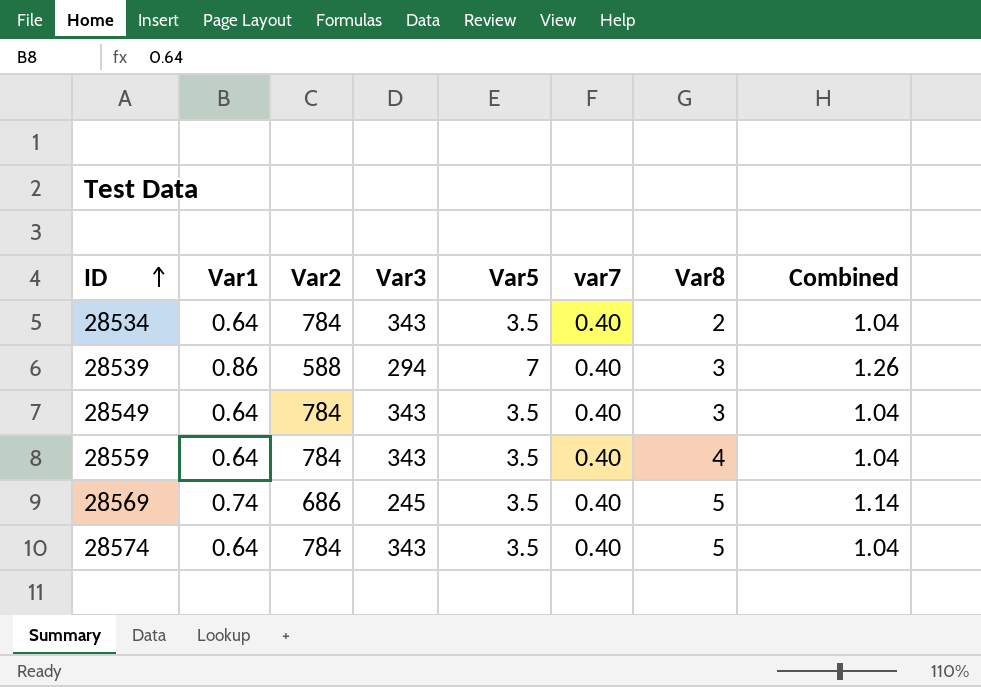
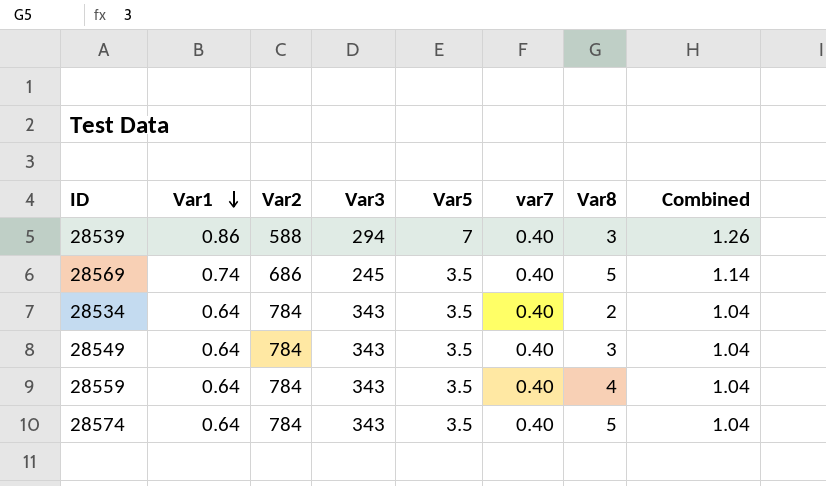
row order: ID ascending -> Var1 descending

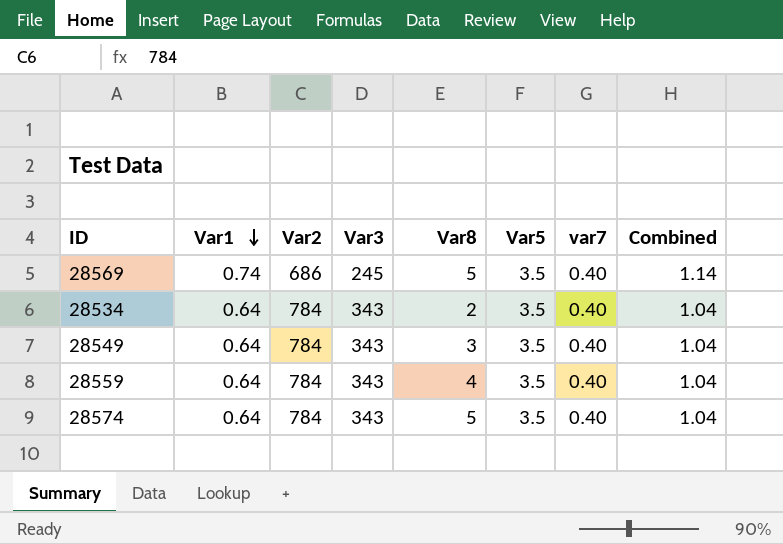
column Var8 | position: 7 -> 5
row 28539: 0.86 | 588 | 294 | 7 | 0.40 | 3 | 1.26 -> none

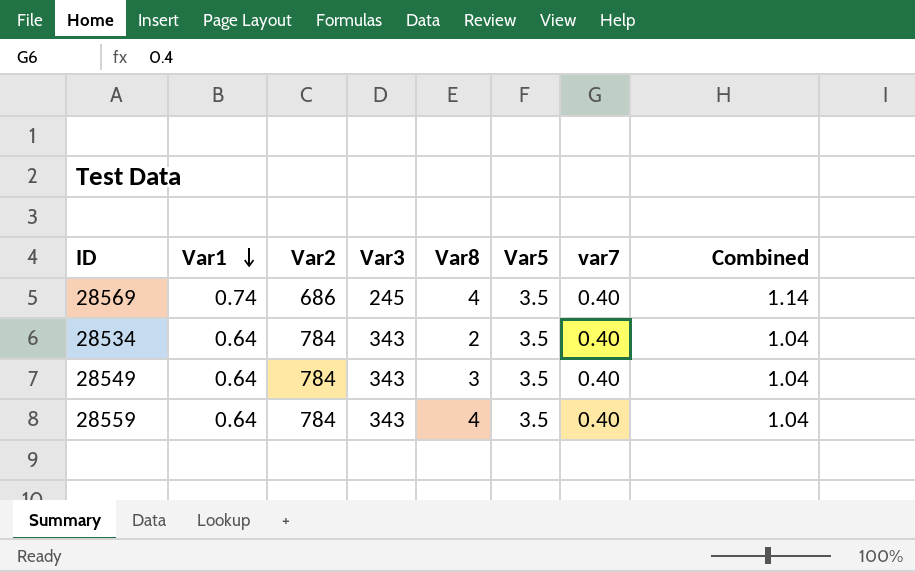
row 28574: 0.64 | 784 | 343 | 5 | 3.5 | 0.40 | 1.04 -> none
28569 | Var8: 5 -> 4

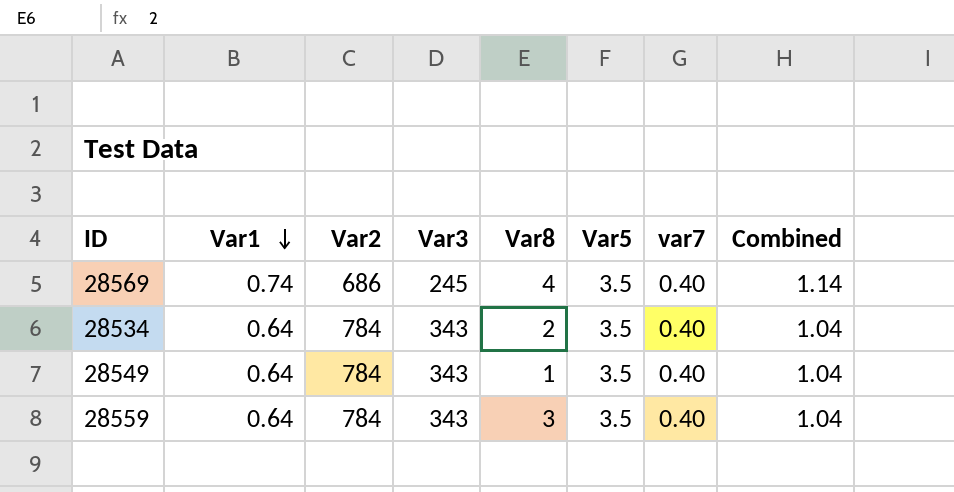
28549 | Var8: 3 -> 1
28559 | Var8: 4 -> 3

